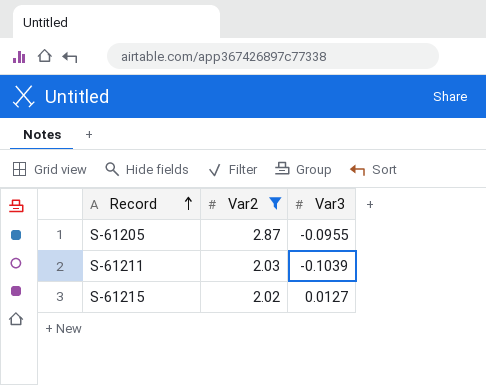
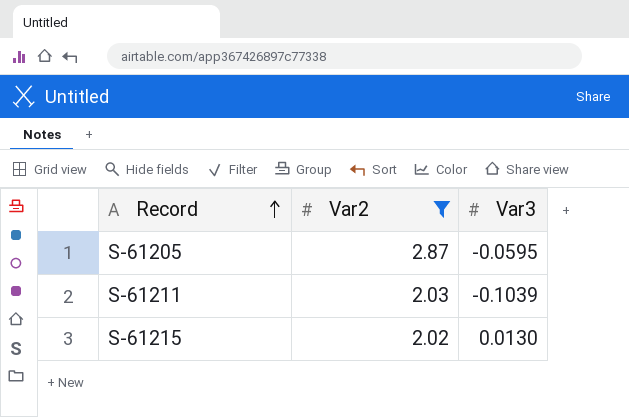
S-61205 | Var3: -0.0955 -> -0.0595
S-61215 | Var3: 0.0127 -> 0.0130

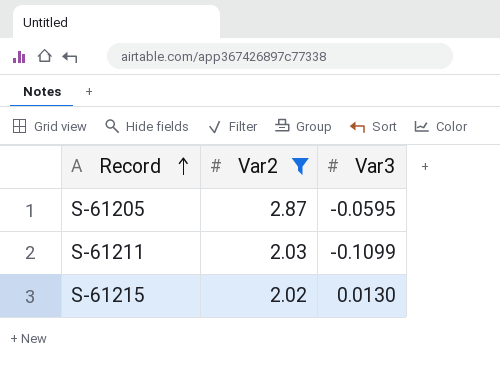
S-61211 | Var3: -0.1039 -> -0.1099

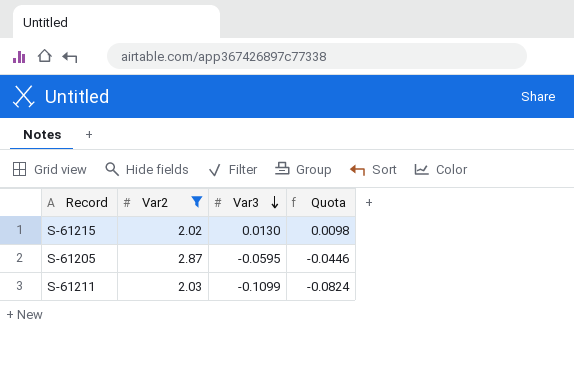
row order: Record ascending -> Var3 descending
column Quota | formula: none -> [Var3] * 0.75

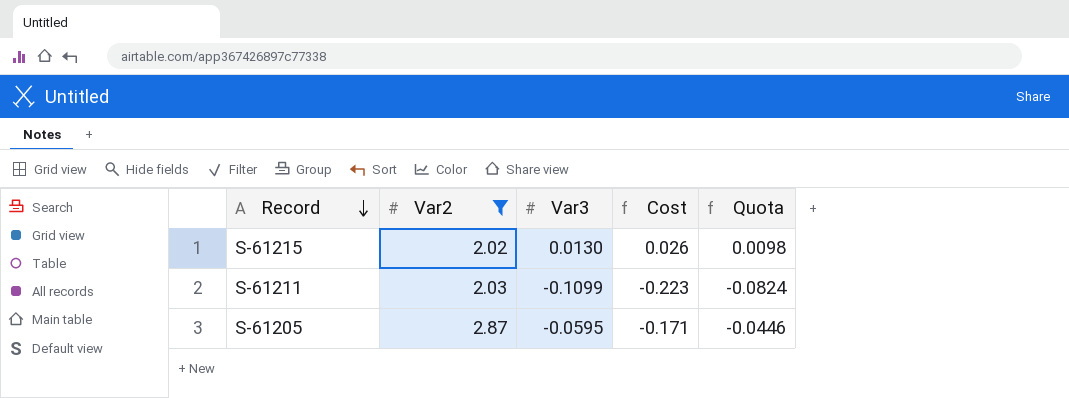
row order: Var3 descending -> Record descending
column Cost | formula: none -> [Var2] * [Var3]

